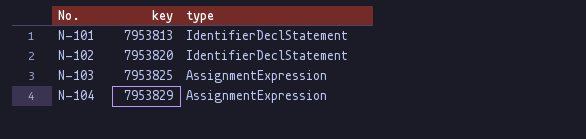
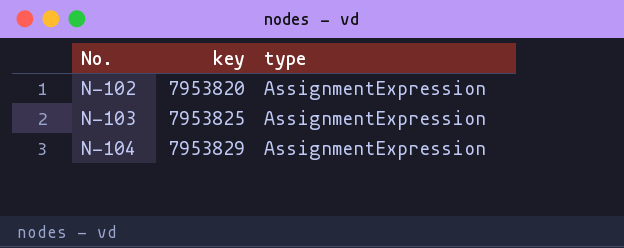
row N-101: 7953813 | IdentifierDeclStatement -> none
N-102 | type: IdentifierDeclStatement -> AssignmentExpression

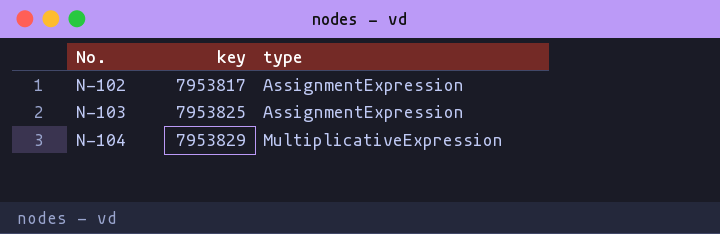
N-102 | key: 7953820 -> 7953817
N-104 | type: AssignmentExpression -> MultiplicativeExpression

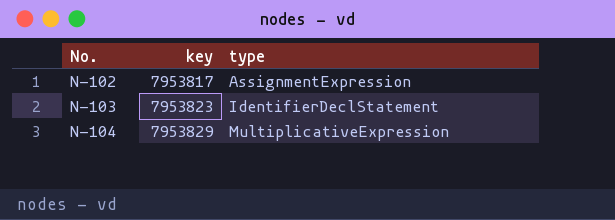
N-103 | key: 7953825 -> 7953823
N-103 | type: AssignmentExpression -> IdentifierDeclStatement

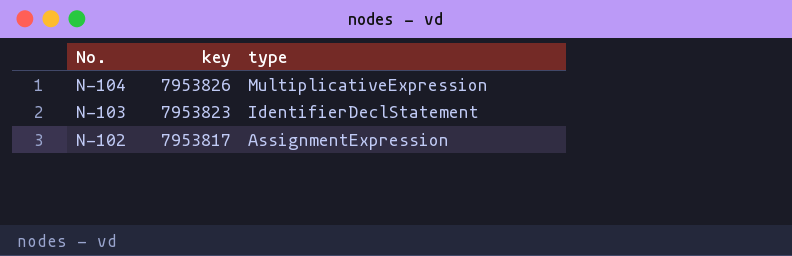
row order: No. ascending -> No. descending
N-104 | key: 7953829 -> 7953826

